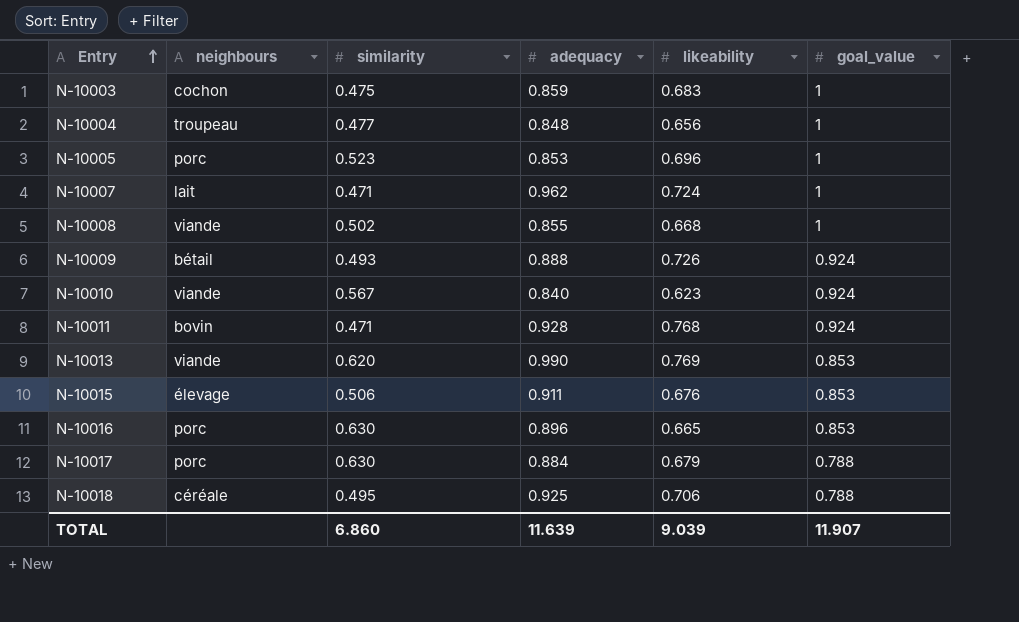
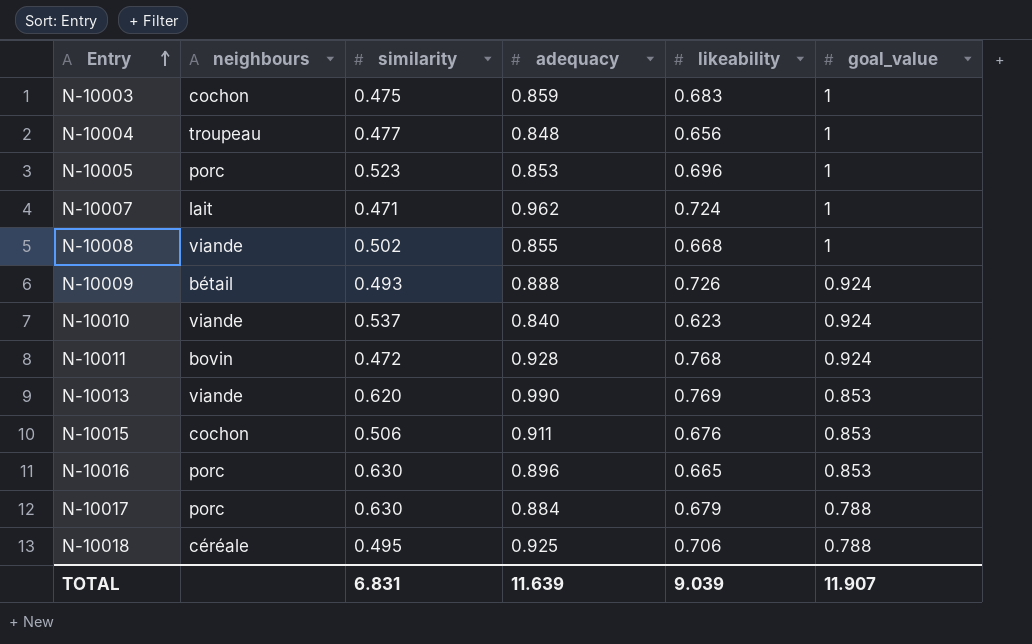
N-10010 | similarity: 0.567 -> 0.537
N-10011 | similarity: 0.471 -> 0.472
N-10015 | neighbours: élevage -> cochon
TOTAL | similarity: 6.860 -> 6.831

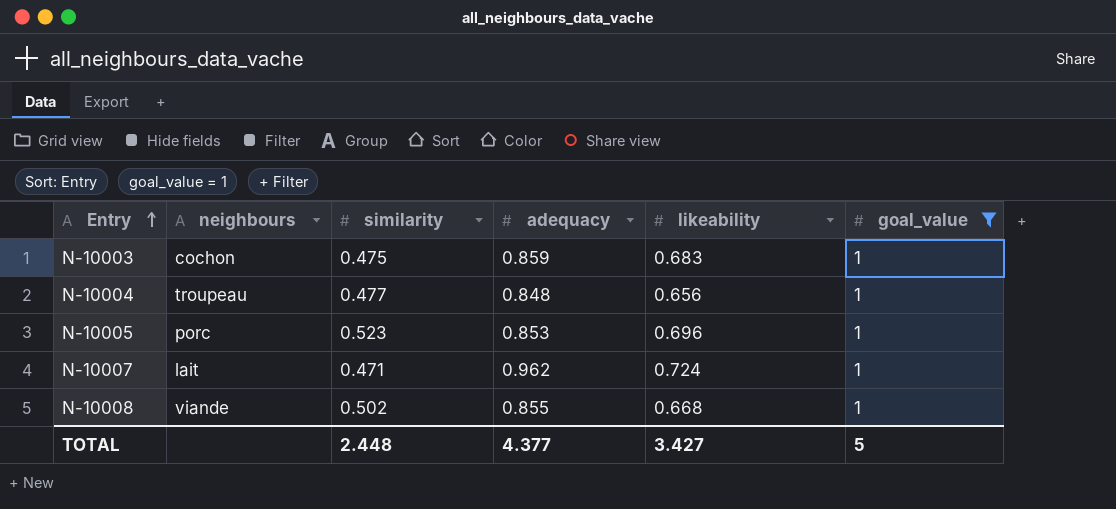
filter: none -> goal_value = 1
TOTAL | similarity: 6.831 -> 2.448
TOTAL | adequacy: 11.639 -> 4.377
TOTAL | likeability: 9.039 -> 3.427
TOTAL | goal_value: 11.907 -> 5

